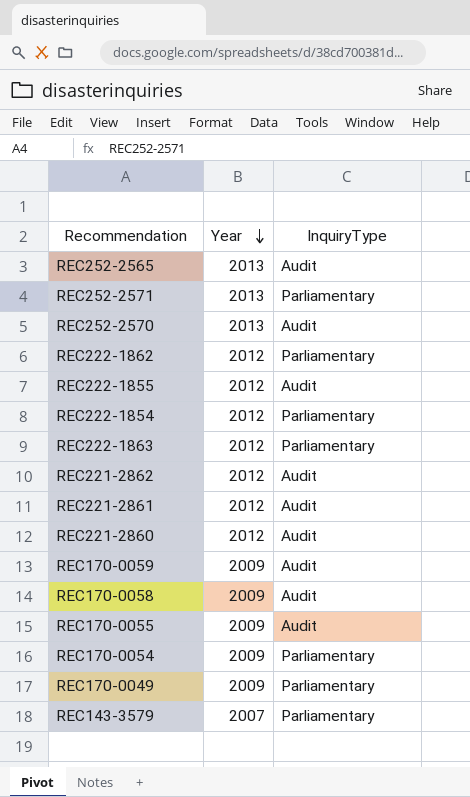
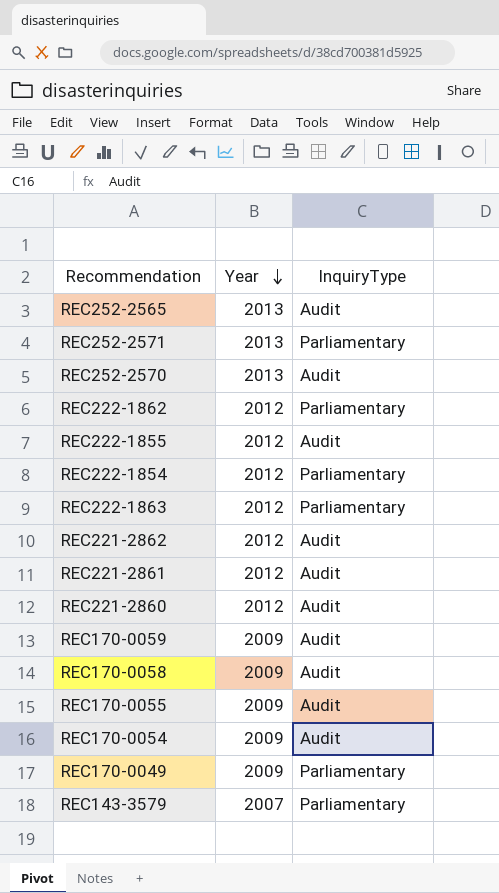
REC170-0054 | InquiryType: Parliamentary -> Audit

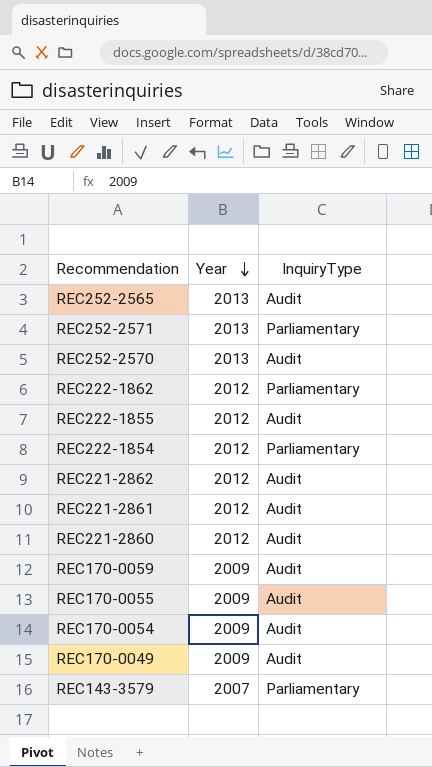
row REC222-1863: 2012 | Parliamentary -> none
row REC170-0058: 2009 | Audit -> none
REC170-0049 | InquiryType: Parliamentary -> Audit

